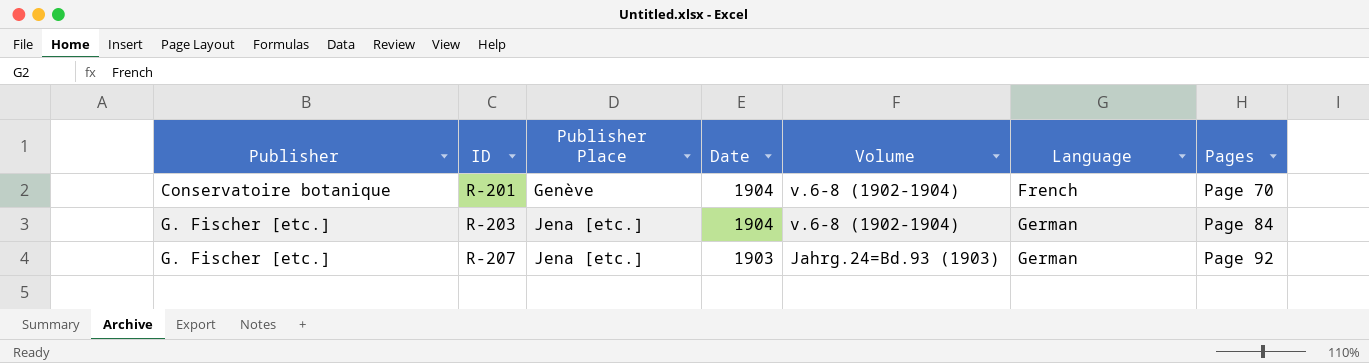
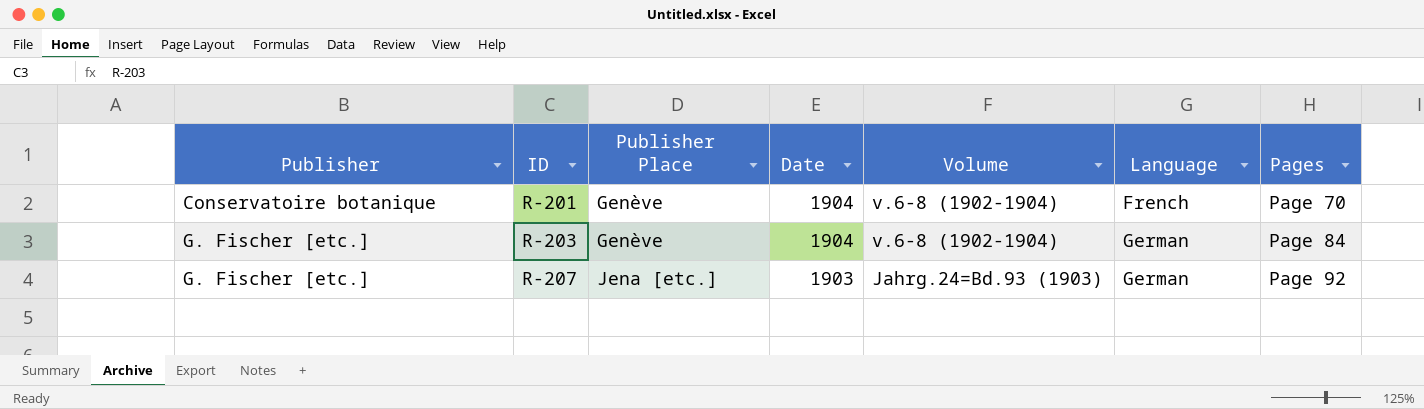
R-203 | Publisher Place: Jena [etc.] -> Genève

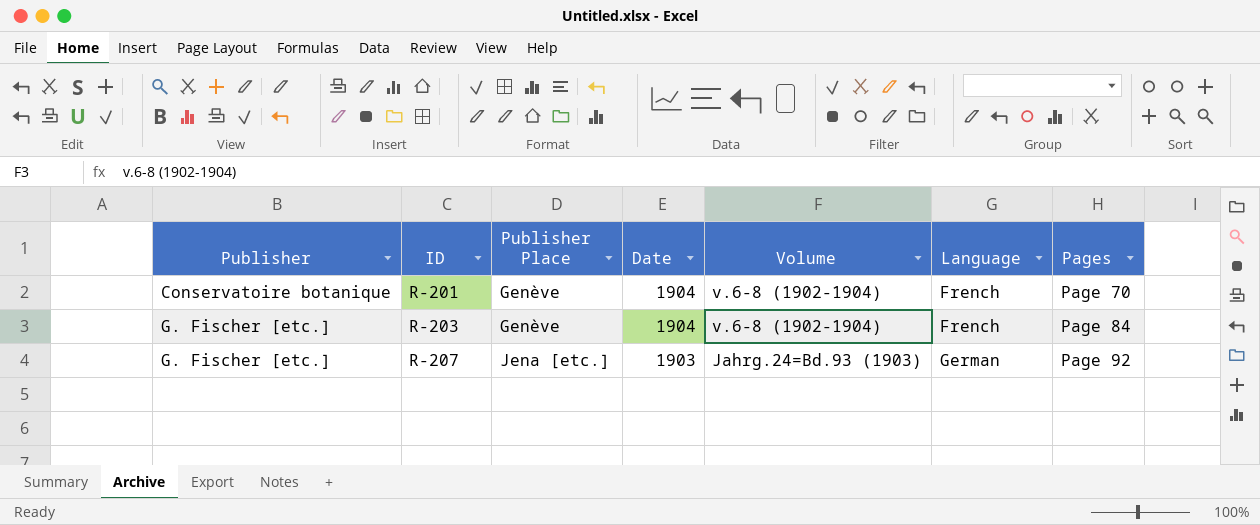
R-203 | Language: German -> French

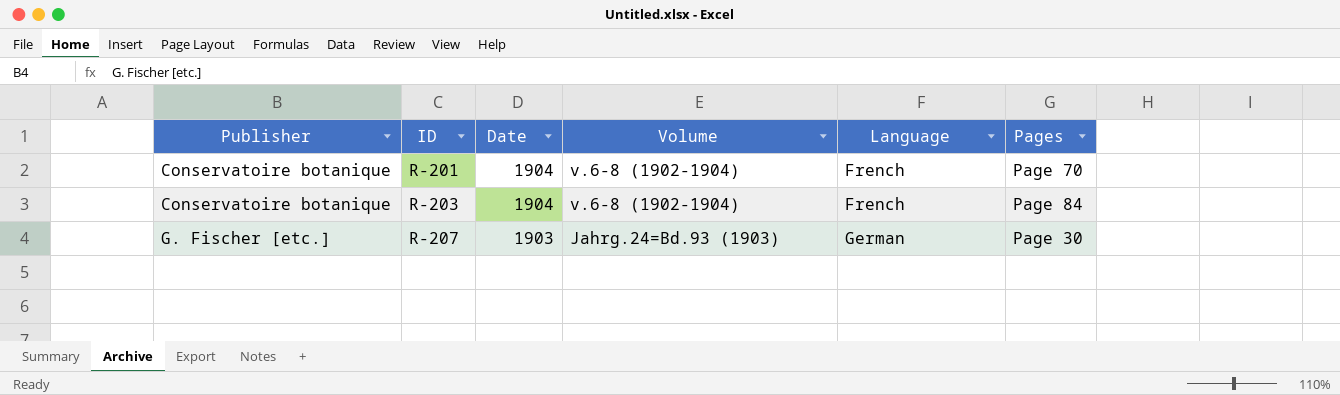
column Publisher Place | position: 3 -> none
R-203 | Publisher: G. Fischer [etc.] -> Conservatoire botanique
R-207 | Pages: Page 92 -> Page 30

